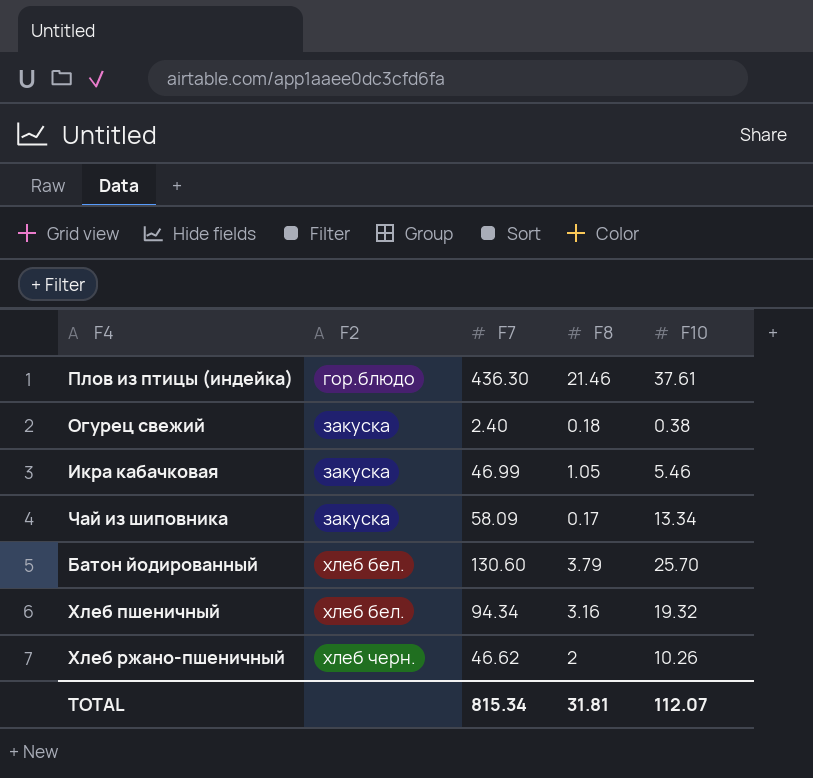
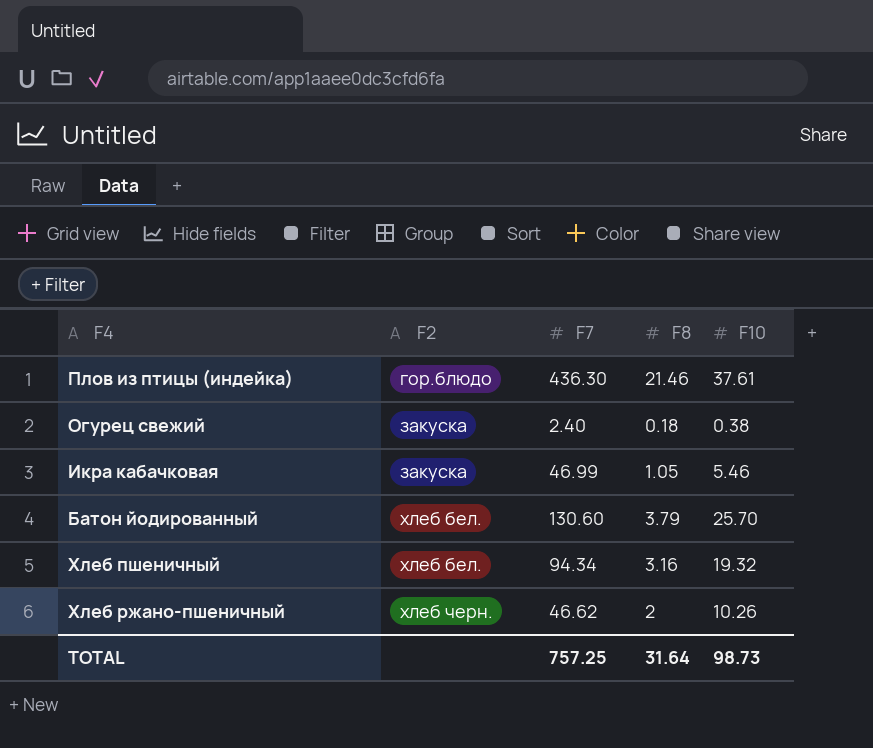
row Чай из шиповника: закуска | 58.09 | 0.17 | 13.34 -> none
TOTAL | F7: 815.34 -> 757.25
TOTAL | F8: 31.81 -> 31.64
TOTAL | F10: 112.07 -> 98.73

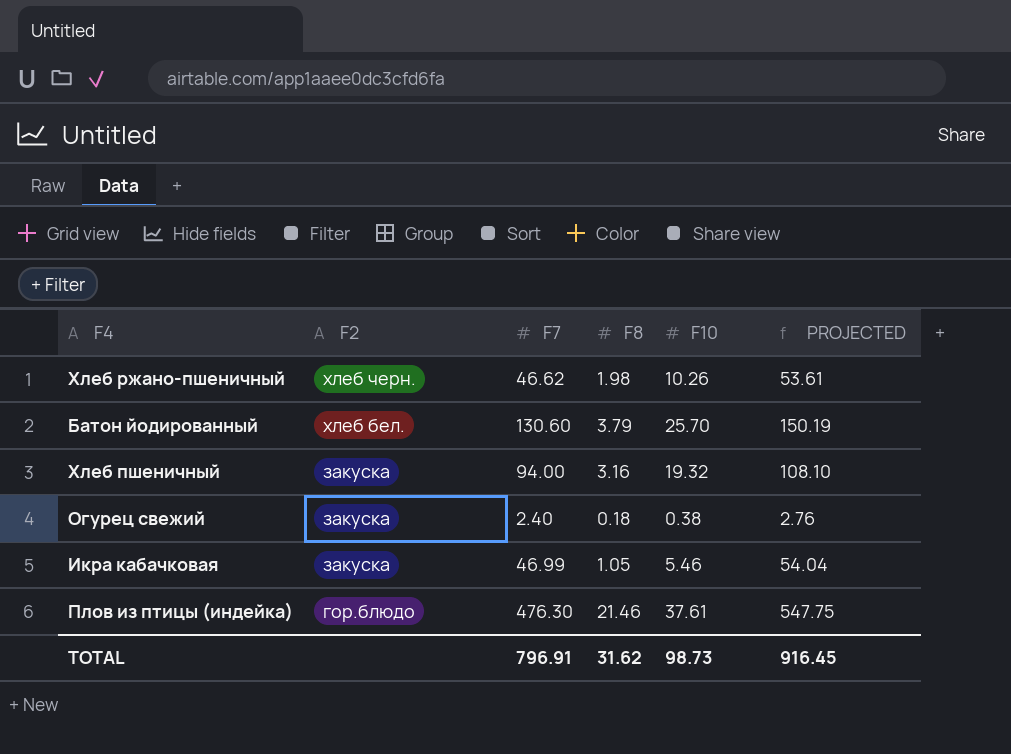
row order: F2 ascending -> F2 descending
column PROJECTED | formula: none -> [F7] * 1.15
Хлеб ржано-пшеничный | F8: 2 -> 1.98
Хлеб пшеничный | F2: хлеб бел. -> закуска
Хлеб пшеничный | F7: 94.34 -> 94.00
Плов из птицы (индейка) | F7: 436.30 -> 476.30
TOTAL | F7: 757.25 -> 796.91
TOTAL | F8: 31.64 -> 31.62

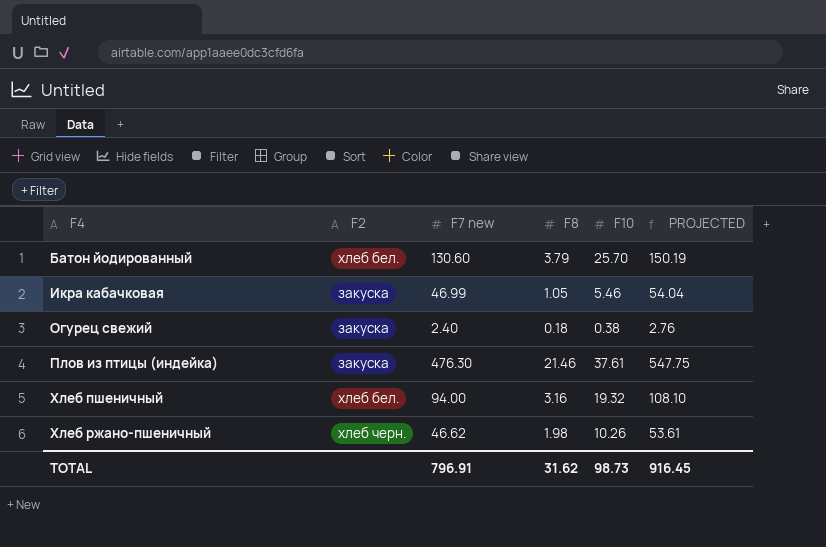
row order: F2 descending -> F4 ascending
column name: F7 -> F7 new
Плов из птицы (индейка) | F2: гор.блюдо -> закуска
Хлеб пшеничный | F2: закуска -> хлеб бел.

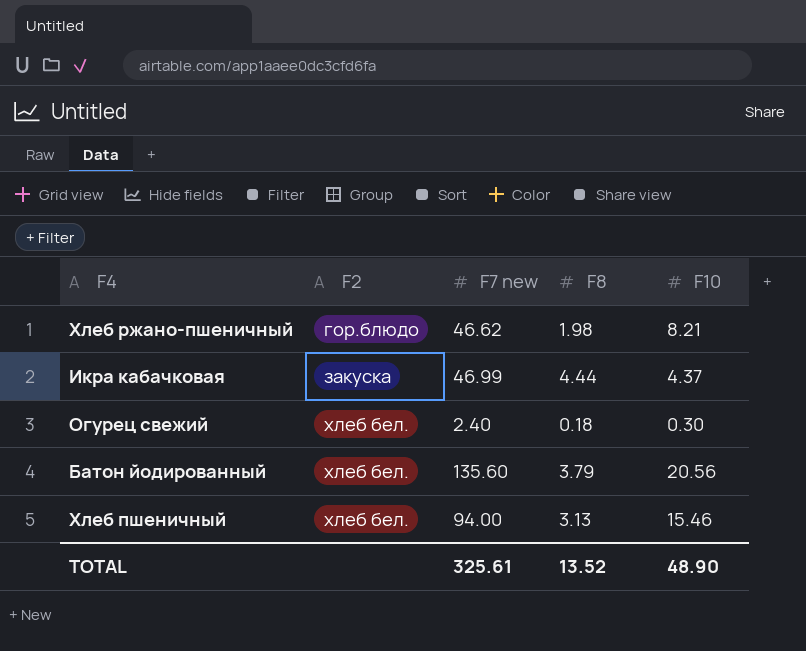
row order: F4 ascending -> F2 ascending
column PROJECTED | formula: [F7 new] * 1.15 -> none
row Плов из птицы (индейка): закуска | 476.30 | 21.46 | 37.61 | 547.75 -> none
Хлеб ржано-пшеничный | F2: хлеб черн. -> гор.блюдо
Хлеб ржано-пшеничный | F10: 10.26 -> 8.21
Икра кабачковая | F8: 1.05 -> 4.44
Икра кабачковая | F10: 5.46 -> 4.37
Огурец свежий | F2: закуска -> хлеб бел.
Огурец свежий | F10: 0.38 -> 0.30
Батон йодированный | F7 new: 130.60 -> 135.60
Батон йодированный | F10: 25.70 -> 20.56
Хлеб пшеничный | F8: 3.16 -> 3.13
Хлеб пшеничный | F10: 19.32 -> 15.46
TOTAL | F7 new: 796.91 -> 325.61
TOTAL | F8: 31.62 -> 13.52
TOTAL | F10: 98.73 -> 48.90

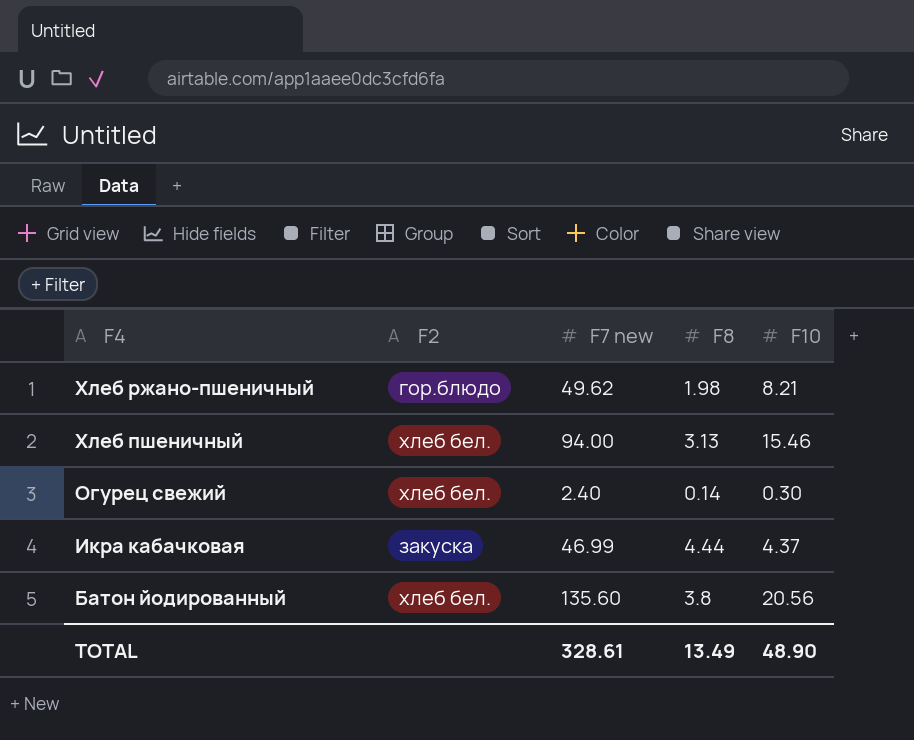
row order: F2 ascending -> F4 descending
Хлеб ржано-пшеничный | F7 new: 46.62 -> 49.62
Огурец свежий | F8: 0.18 -> 0.14
Батон йодированный | F8: 3.79 -> 3.8
TOTAL | F7 new: 325.61 -> 328.61
TOTAL | F8: 13.52 -> 13.49

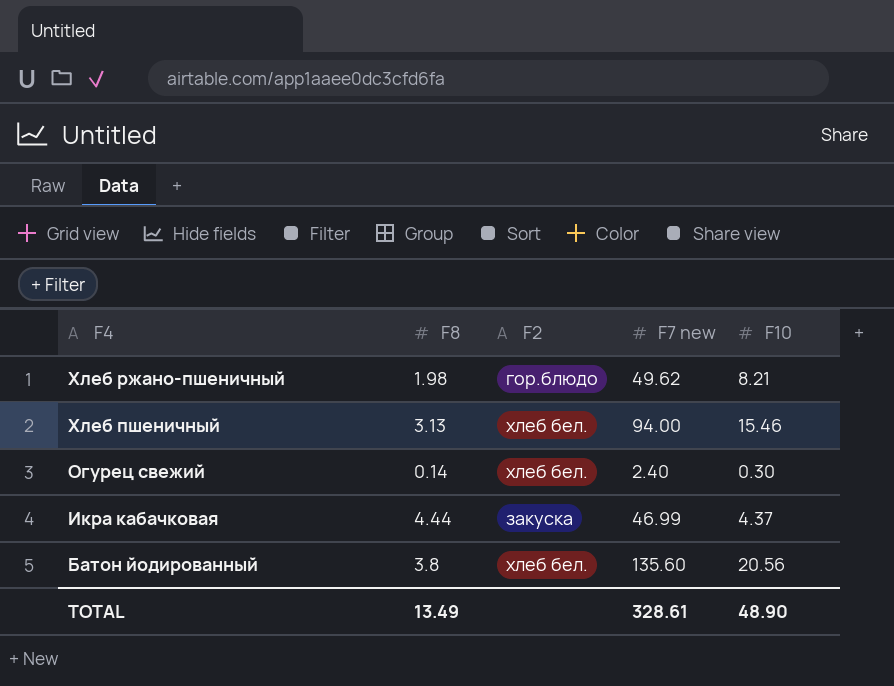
column F8 | position: 4 -> 2

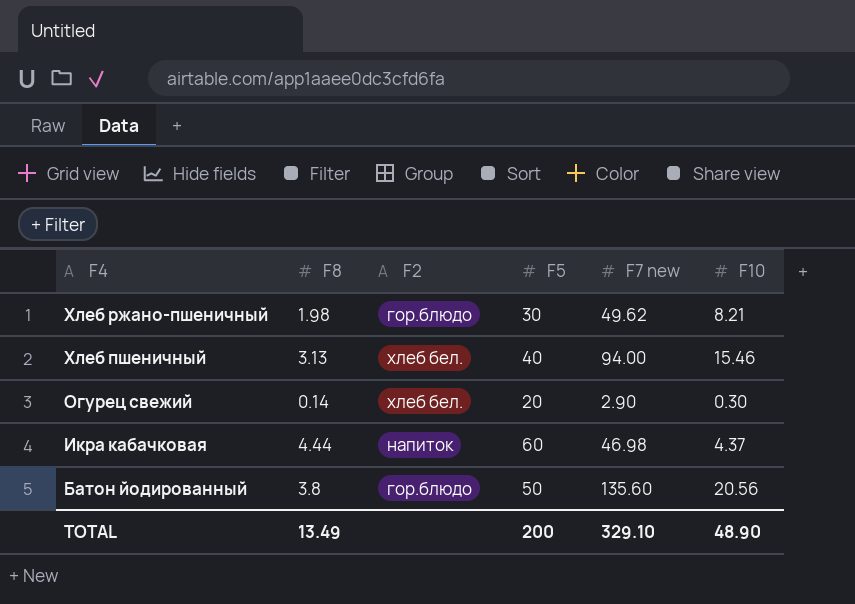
column F5 | position: none -> 4
Огурец свежий | F7 new: 2.40 -> 2.90
Икра кабачковая | F2: закуска -> напиток
Икра кабачковая | F7 new: 46.99 -> 46.98
Батон йодированный | F2: хлеб бел. -> гор.блюдо
TOTAL | F7 new: 328.61 -> 329.10

